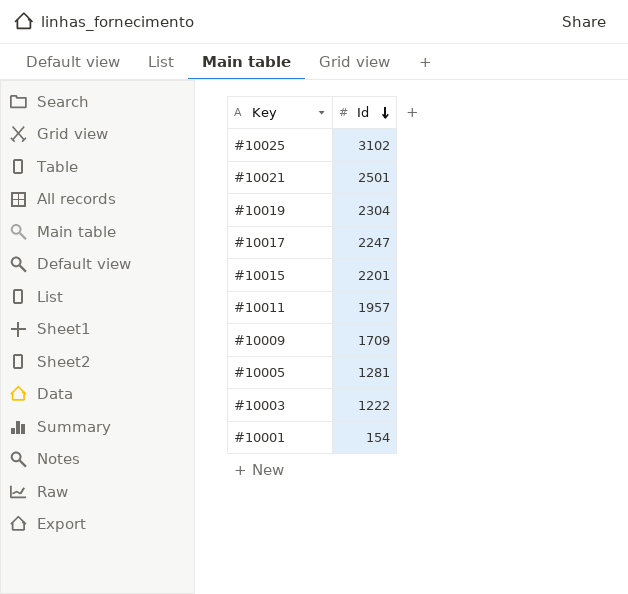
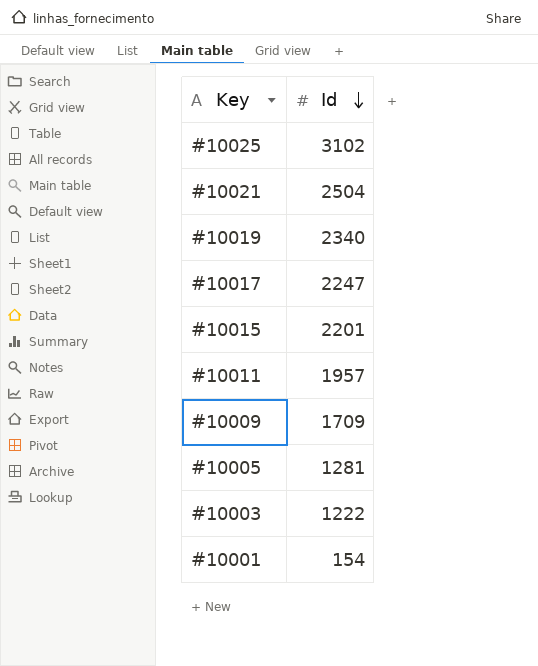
#10021 | Id: 2501 -> 2504
#10019 | Id: 2304 -> 2340

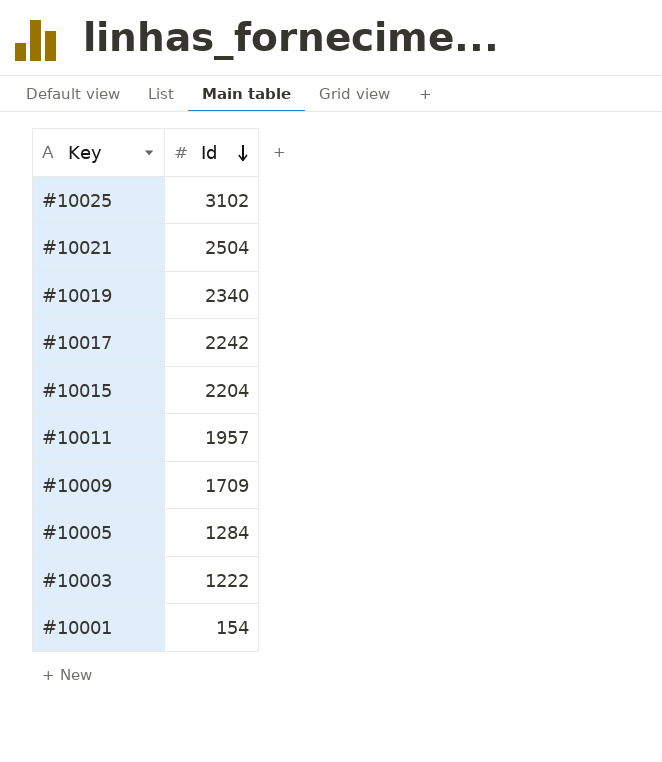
#10017 | Id: 2247 -> 2242
#10015 | Id: 2201 -> 2204
#10005 | Id: 1281 -> 1284

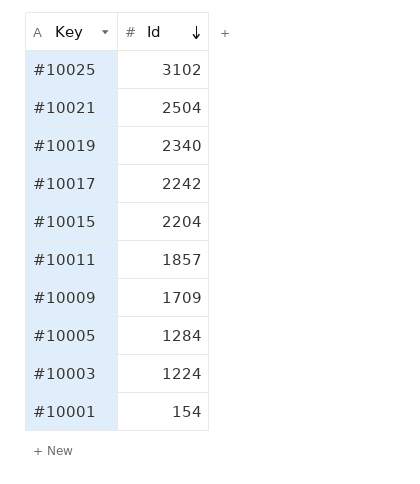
#10011 | Id: 1957 -> 1857
#10003 | Id: 1222 -> 1224

